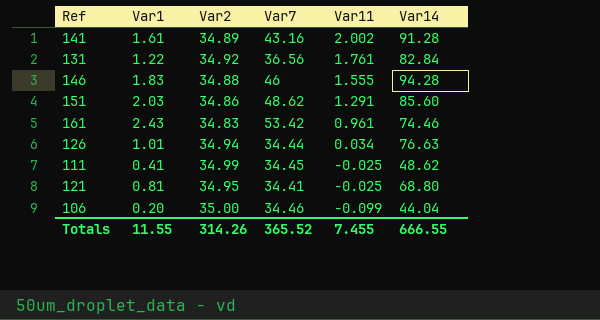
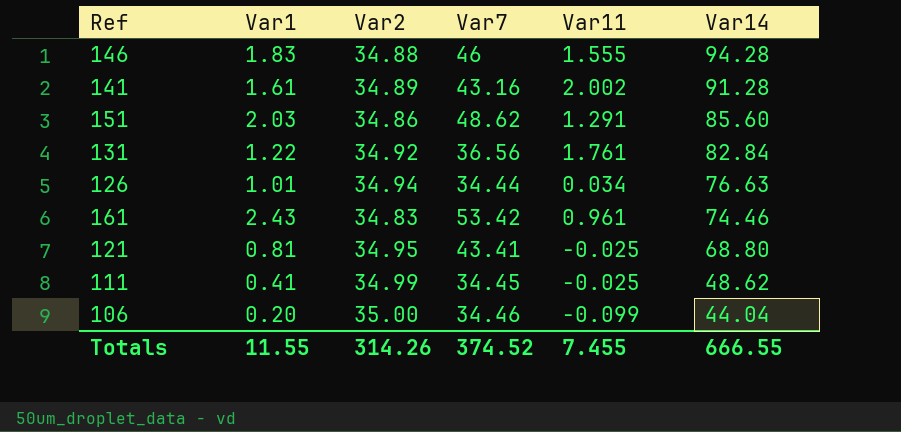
row order: Var11 descending -> Var14 descending
121 | Var7: 34.41 -> 43.41
Totals | Var7: 365.52 -> 374.52

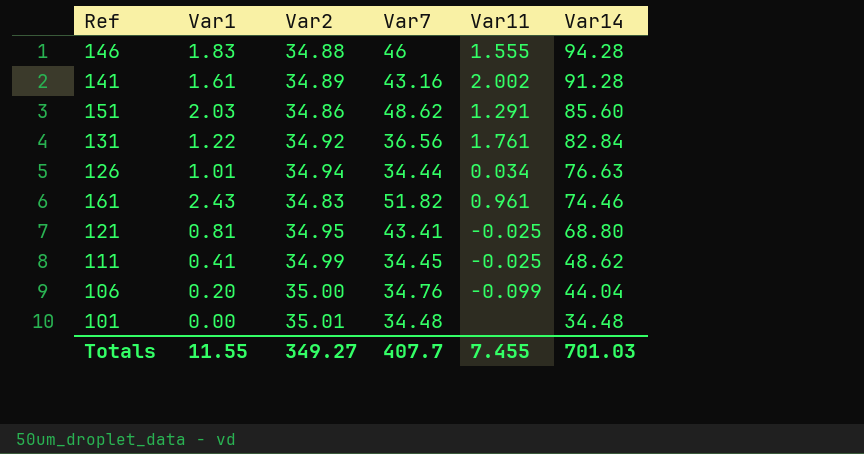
161 | Var7: 53.42 -> 51.82
106 | Var7: 34.46 -> 34.76
row 101: none -> 0.00 | 35.01 | 34.48 | none | 34.48
Totals | Var2: 314.26 -> 349.27
Totals | Var7: 374.52 -> 407.7
Totals | Var14: 666.55 -> 701.03

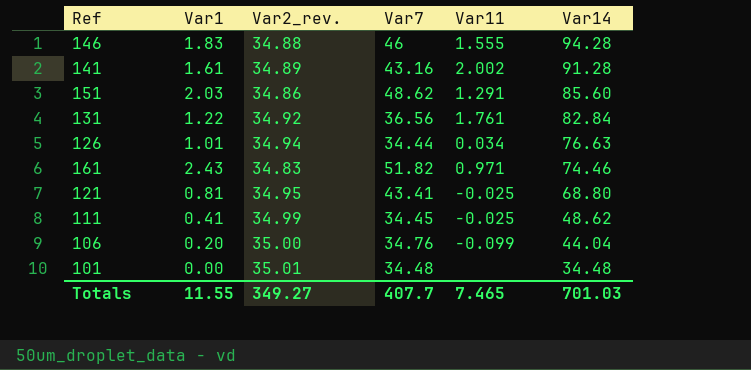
column name: Var2 -> Var2_rev.
161 | Var11: 0.961 -> 0.971
Totals | Var11: 7.455 -> 7.465

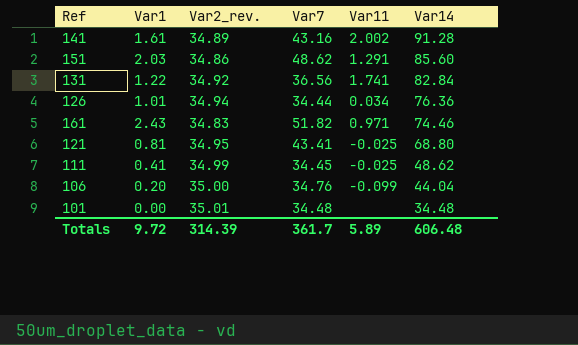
row 146: 1.83 | 34.88 | 46 | 1.555 | 94.28 -> none
131 | Var11: 1.761 -> 1.741
126 | Var14: 76.63 -> 76.36
Totals | Var1: 11.55 -> 9.72
Totals | Var2_rev.: 349.27 -> 314.39
Totals | Var7: 407.7 -> 361.7
Totals | Var11: 7.465 -> 5.89
Totals | Var14: 701.03 -> 606.48

